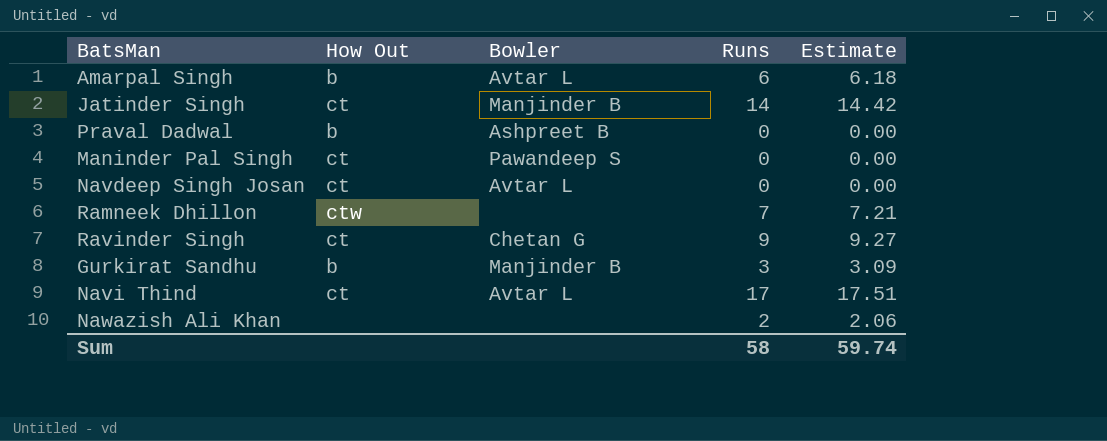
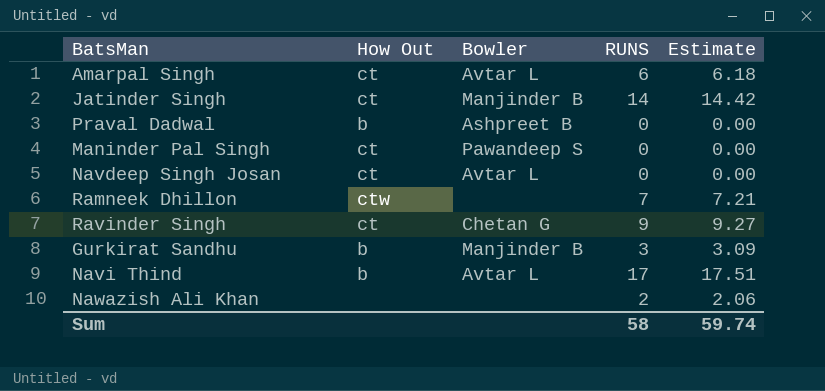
column name: Runs -> RUNS
Amarpal Singh | How Out: b -> ct
Navi Thind | How Out: ct -> b

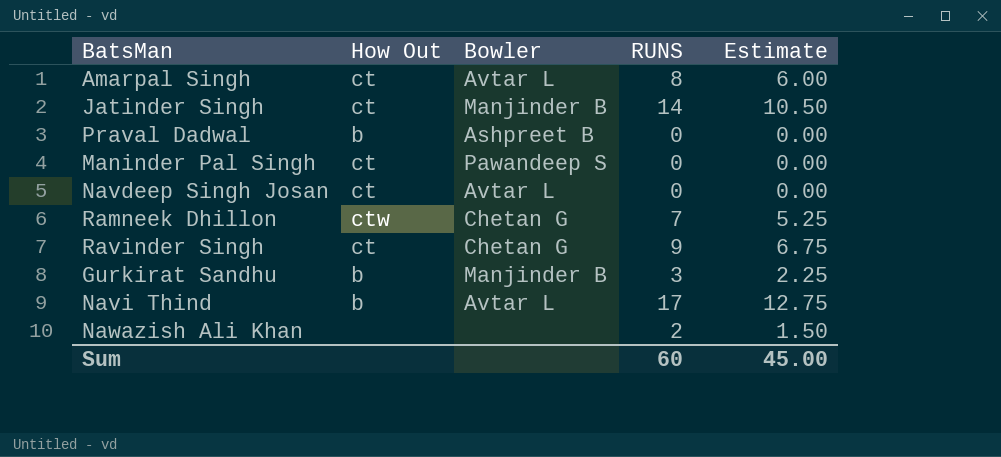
column Estimate | formula: [RUNS] * 1.03 -> [RUNS] * 0.75
Amarpal Singh | RUNS: 6 -> 8
Ramneek Dhillon | Bowler: none -> Chetan G
Sum | RUNS: 58 -> 60
Sum | Estimate: 59.74 -> 45.00

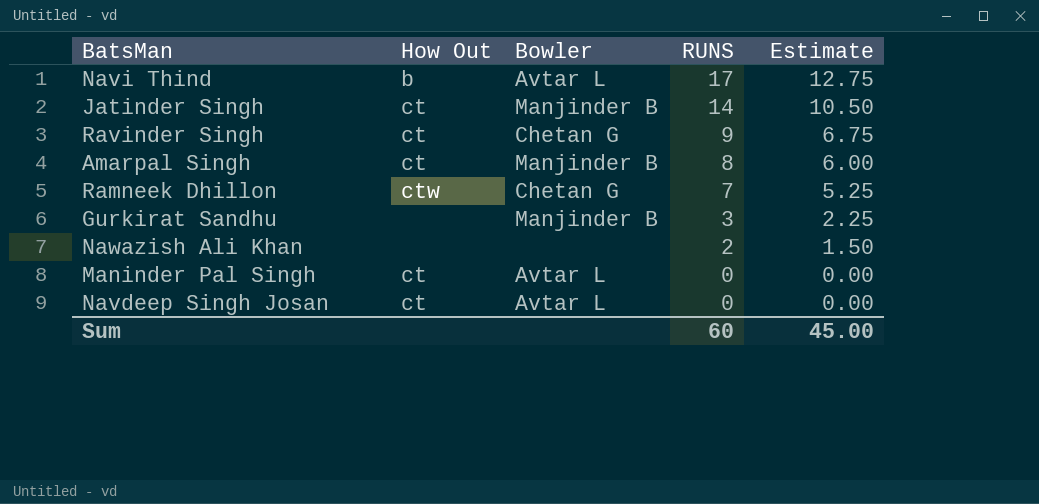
row order: none -> RUNS descending
row Praval Dadwal: b | Ashpreet B | 0 | 0.00 -> none
Amarpal Singh | Bowler: Avtar L -> Manjinder B
Gurkirat Sandhu | How Out: b -> none
Maninder Pal Singh | Bowler: Pawandeep S -> Avtar L

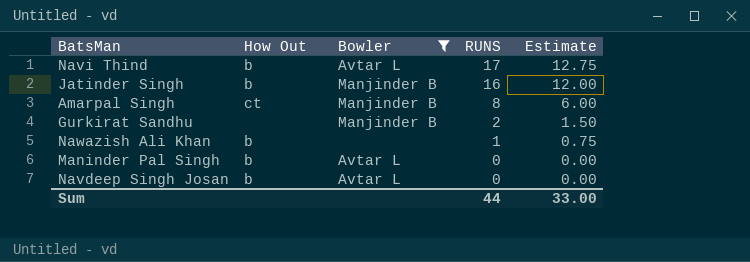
filter: none -> Bowler != Chetan G
Jatinder Singh | How Out: ct -> b
Jatinder Singh | RUNS: 14 -> 16
Jatinder Singh | Estimate: 10.50 -> 12.00
Gurkirat Sandhu | RUNS: 3 -> 2
Gurkirat Sandhu | Estimate: 2.25 -> 1.50
Nawazish Ali Khan | How Out: none -> b
Nawazish Ali Khan | RUNS: 2 -> 1
Nawazish Ali Khan | Estimate: 1.50 -> 0.75
Maninder Pal Singh | How Out: ct -> b
Navdeep Singh Josan | How Out: ct -> b
Sum | RUNS: 60 -> 44
Sum | Estimate: 45.00 -> 33.00

